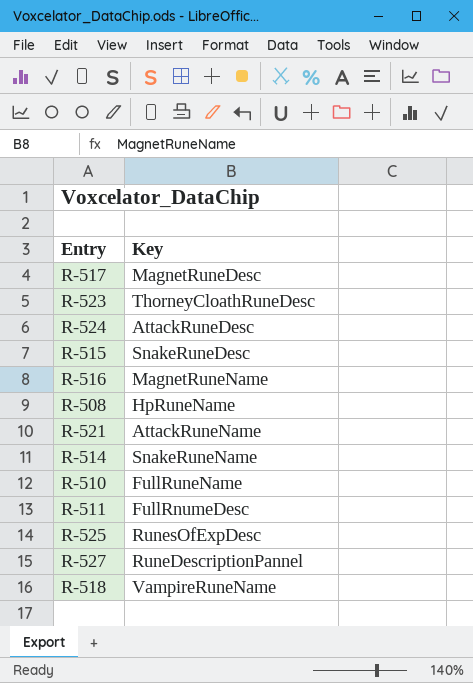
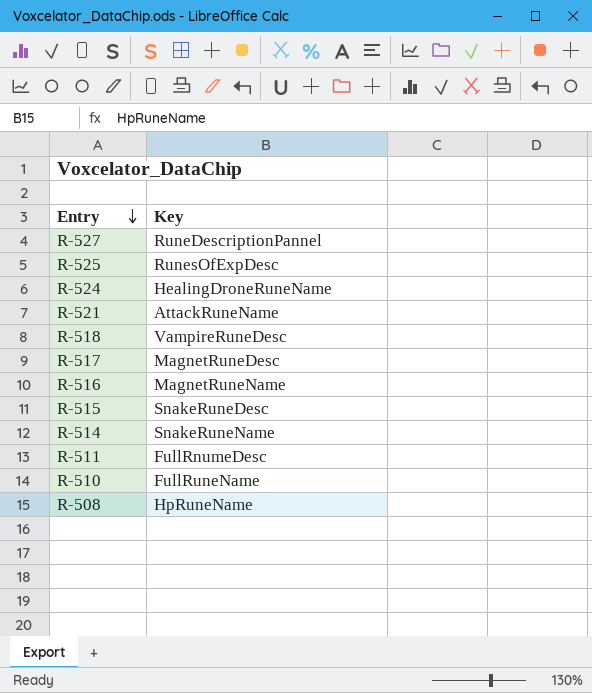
row order: none -> Entry descending
row R-523: ThorneyCloathRuneDesc -> none
R-524 | Key: AttackRuneDesc -> HealingDroneRuneName
R-518 | Key: VampireRuneName -> VampireRuneDesc

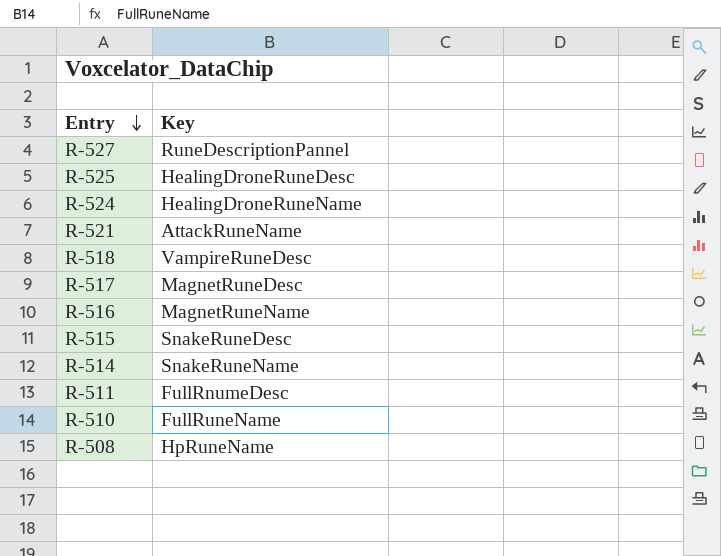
R-525 | Key: RunesOfExpDesc -> HealingDroneRuneDesc

